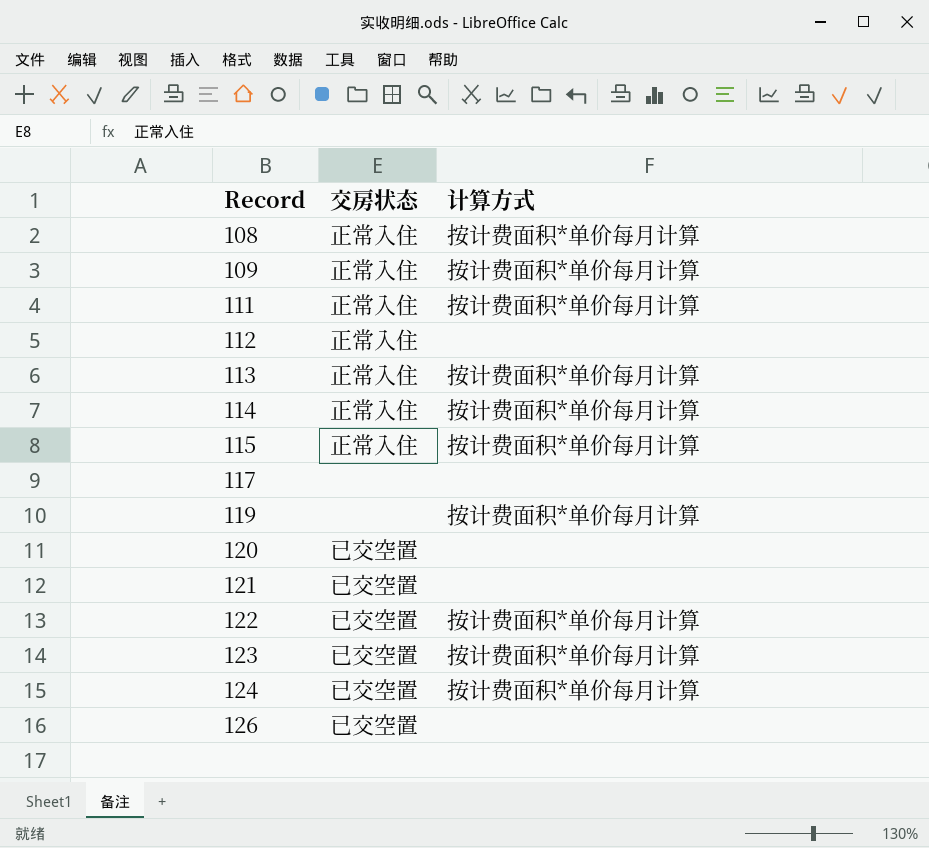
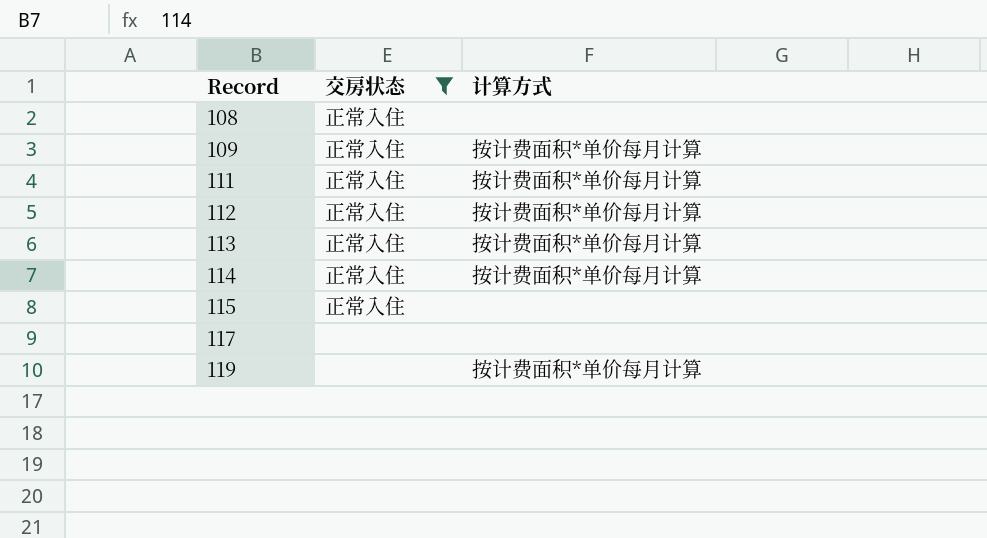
filter: none -> 交房状态 != 已交空置
108 | 计算方式: 按计费面积*单价每月计算 -> none
112 | 计算方式: none -> 按计费面积*单价每月计算
115 | 计算方式: 按计费面积*单价每月计算 -> none

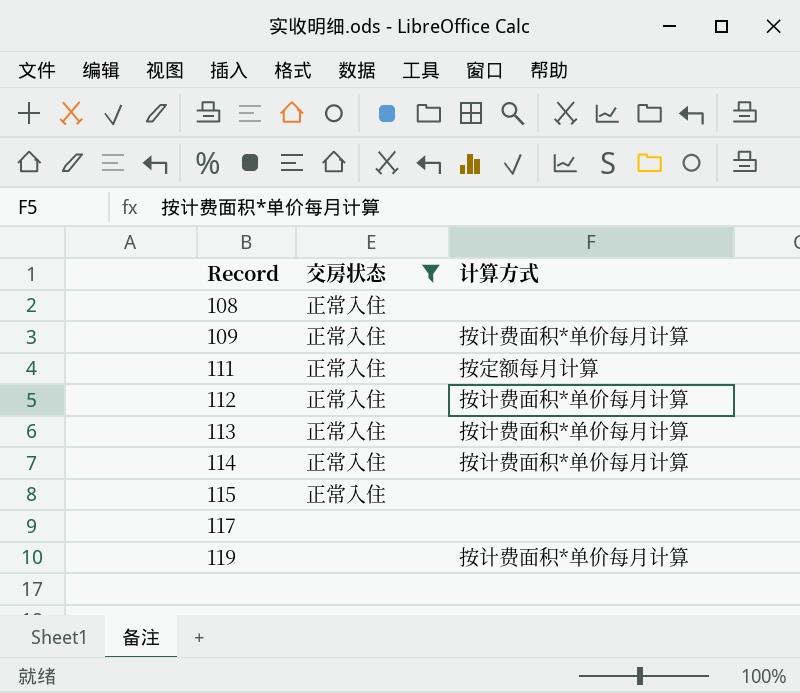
111 | 计算方式: 按计费面积*单价每月计算 -> 按定额每月计算

